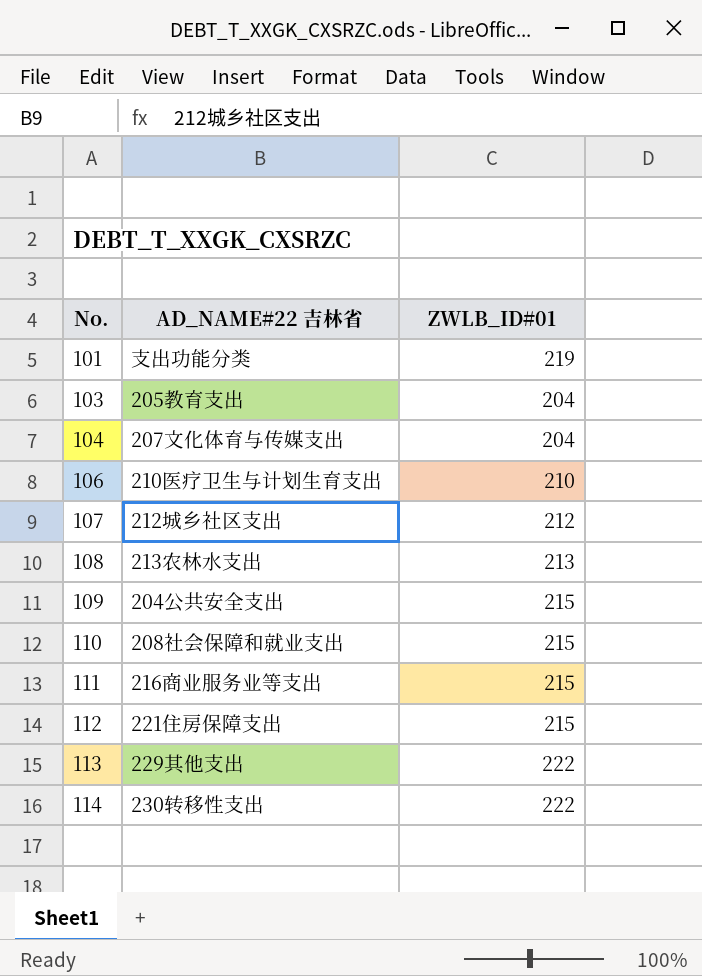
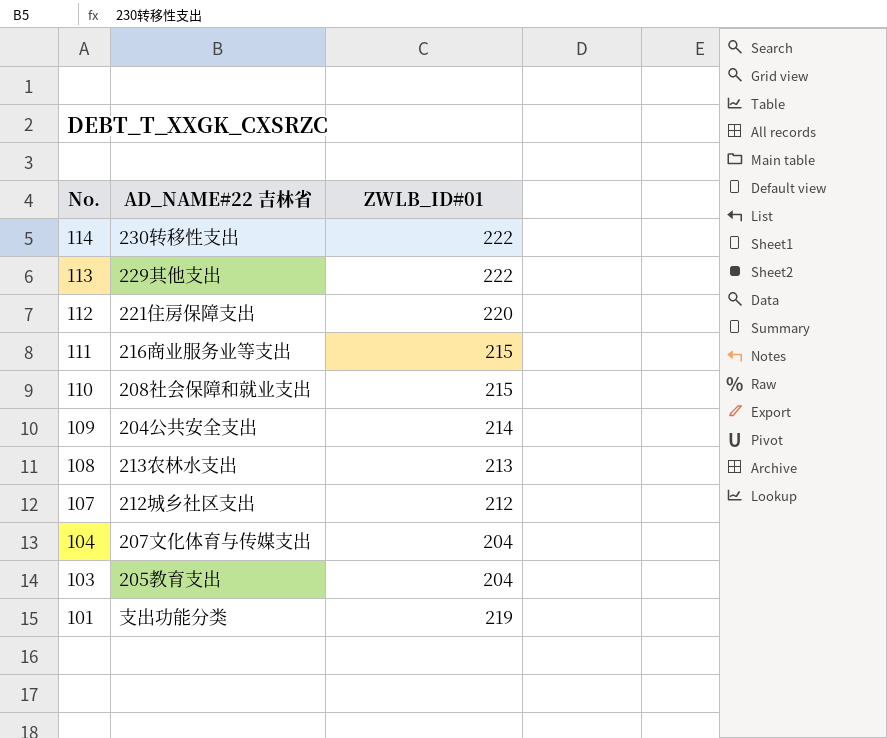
row order: No. ascending -> No. descending
row 106: 210医疗卫生与计划生育支出 | 210 -> none
112 | ZWLB_ID#01: 215 -> 220
109 | ZWLB_ID#01: 215 -> 214

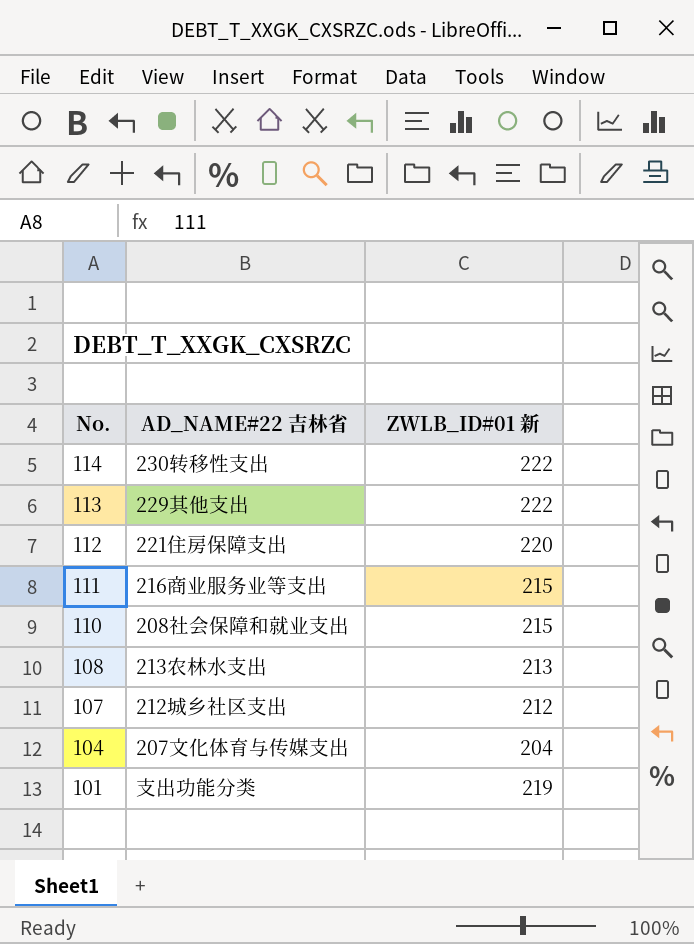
column name: ZWLB_ID#01 -> ZWLB_ID#01 新
row 109: 204公共安全支出 | 214 -> none
row 103: 205教育支出 | 204 -> none

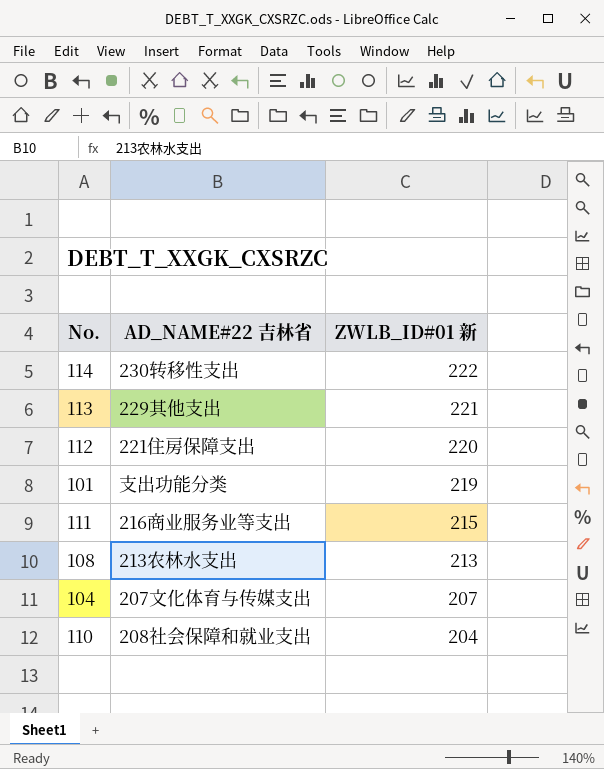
row order: No. descending -> ZWLB_ID#01 新 descending
row 107: 212城乡社区支出 | 212 -> none
113 | ZWLB_ID#01 新: 222 -> 221
104 | ZWLB_ID#01 新: 204 -> 207
110 | ZWLB_ID#01 新: 215 -> 204

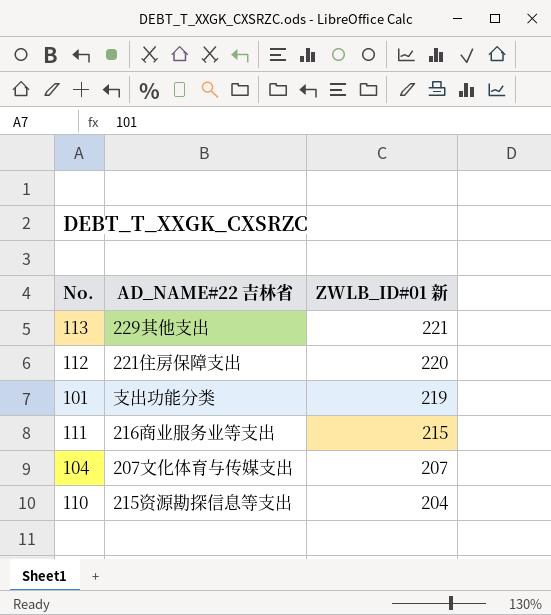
row 114: 230转移性支出 | 222 -> none
row 108: 213农林水支出 | 213 -> none
110 | AD_NAME#22 吉林省: 208社会保障和就业支出 -> 215资源勘探信息等支出

